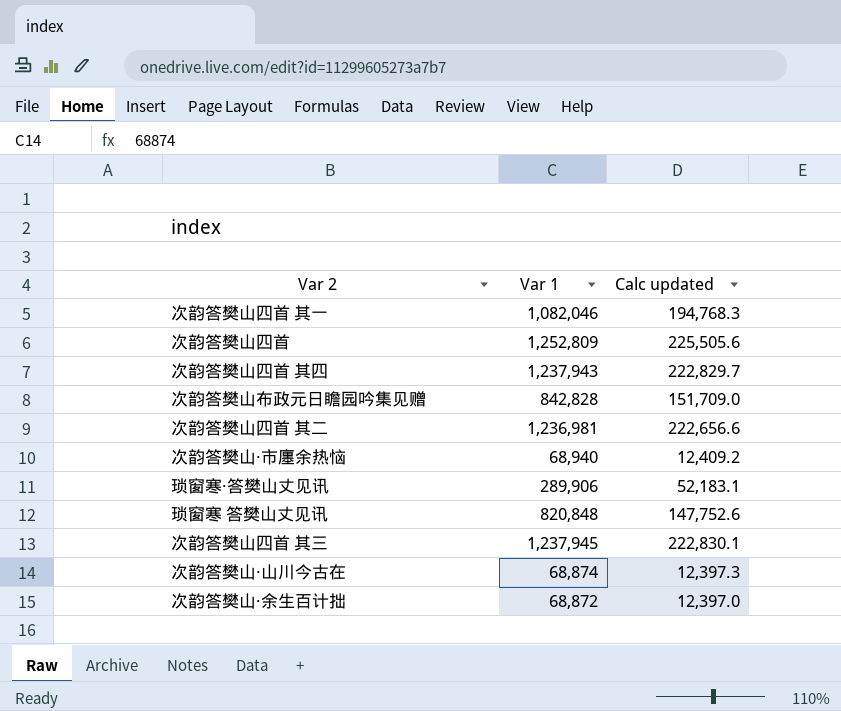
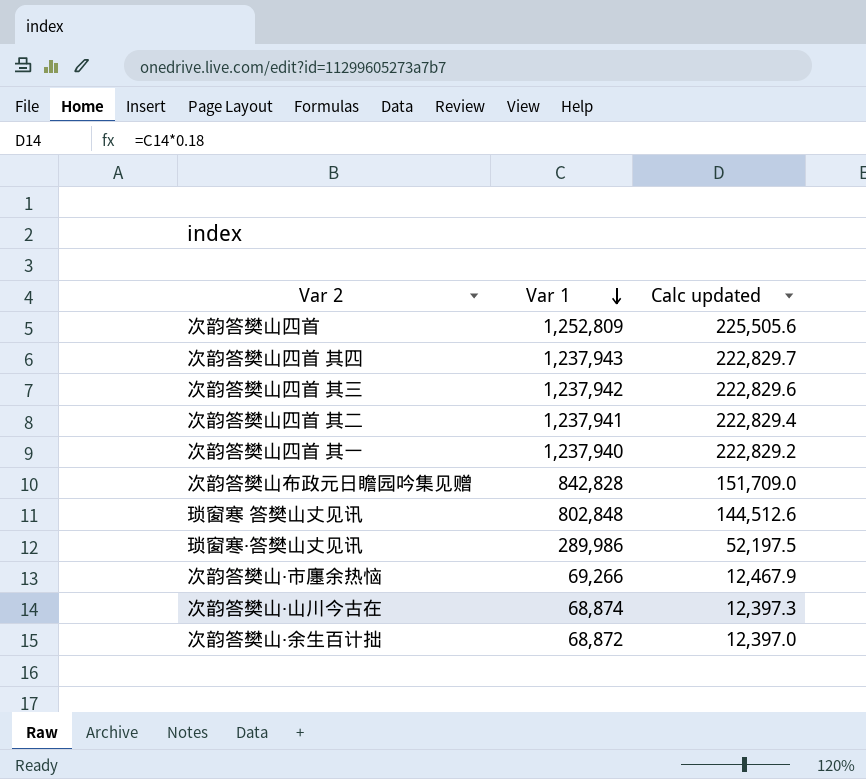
row order: none -> Var 1 descending
次韵答樊山四首 其三 | Var 1: 1,237,945 -> 1,237,942
次韵答樊山四首 其三 | Calc updated: 222,830.1 -> 222,829.6
次韵答樊山四首 其二 | Var 1: 1,236,981 -> 1,237,941
次韵答樊山四首 其二 | Calc updated: 222,656.6 -> 222,829.4
次韵答樊山四首 其一 | Var 1: 1,082,046 -> 1,237,940
次韵答樊山四首 其一 | Calc updated: 194,768.3 -> 222,829.2
琐窗寒 答樊山丈见讯 | Var 1: 820,848 -> 802,848
琐窗寒 答樊山丈见讯 | Calc updated: 147,752.6 -> 144,512.6
琐窗寒·答樊山丈见讯 | Var 1: 289,906 -> 289,986
琐窗寒·答樊山丈见讯 | Calc updated: 52,183.1 -> 52,197.5
次韵答樊山·市廛余热恼 | Var 1: 68,940 -> 69,266
次韵答樊山·市廛余热恼 | Calc updated: 12,409.2 -> 12,467.9

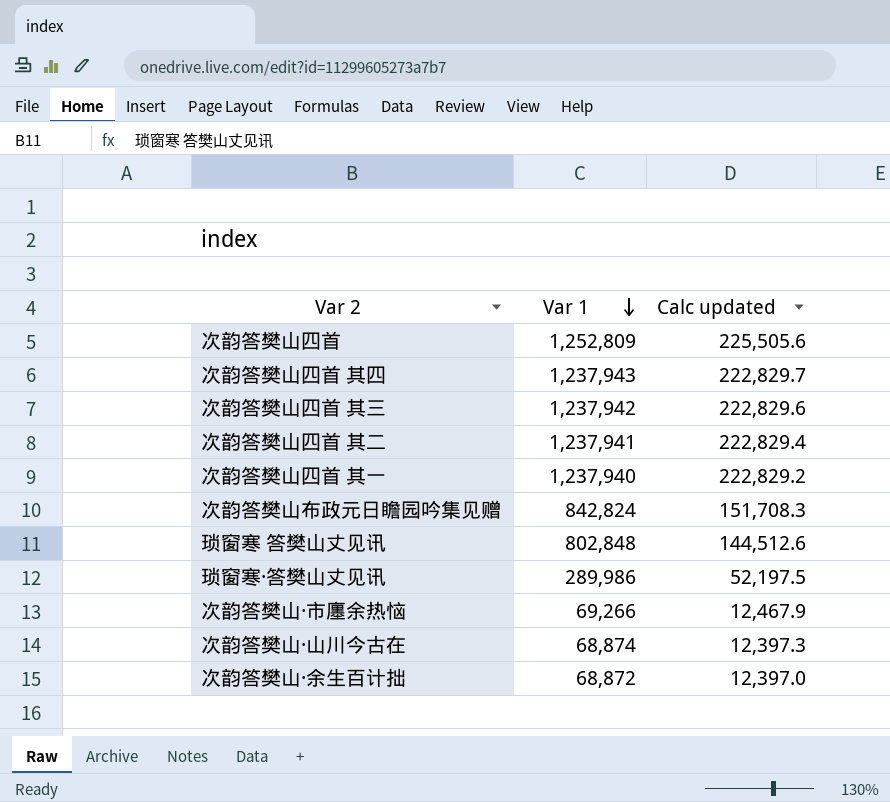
次韵答樊山布政元日瞻园吟集见赠 | Var 1: 842,828 -> 842,824
次韵答樊山布政元日瞻园吟集见赠 | Calc updated: 151,709.0 -> 151,708.3

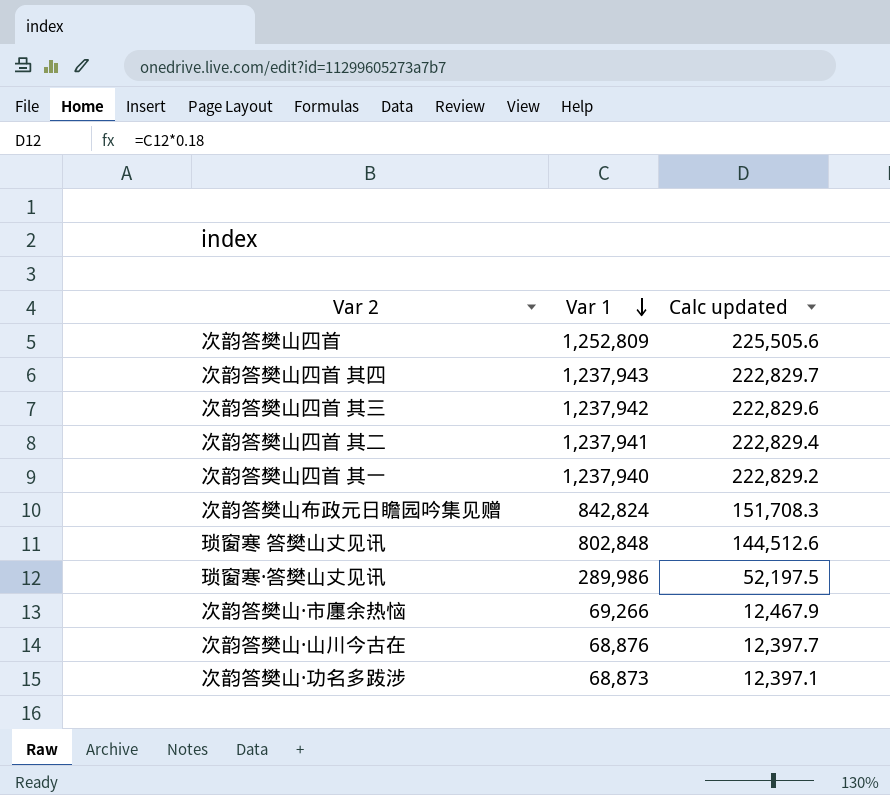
row 次韵答樊山·余生百计拙: 68,872 | 12,397.0 -> none
次韵答樊山·山川今古在 | Var 1: 68,874 -> 68,876
次韵答樊山·山川今古在 | Calc updated: 12,397.3 -> 12,397.7
row 次韵答樊山·功名多跋涉: none -> 68,873 | 12,397.1

